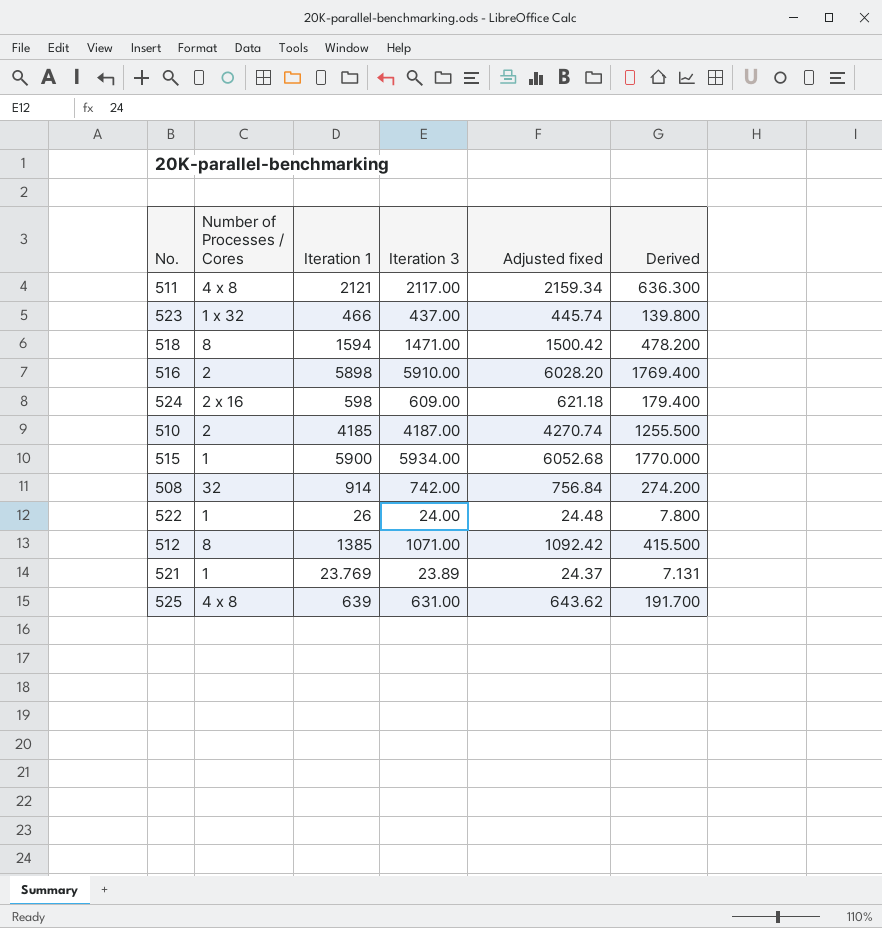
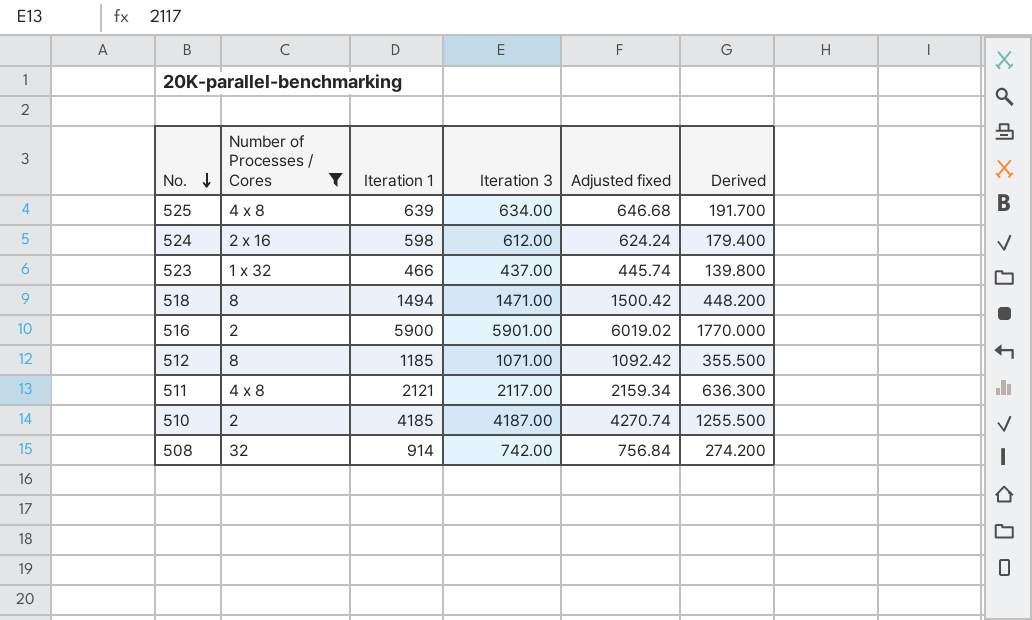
filter: none -> Number of Processes / Cores != 1
row order: none -> No. descending
525 | Iteration 3: 631.00 -> 634.00
525 | Adjusted fixed: 643.62 -> 646.68
524 | Iteration 3: 609.00 -> 612.00
524 | Adjusted fixed: 621.18 -> 624.24
518 | Iteration 1: 1594 -> 1494
518 | Derived: 478.200 -> 448.200
516 | Iteration 1: 5898 -> 5900
516 | Iteration 3: 5910.00 -> 5901.00
516 | Adjusted fixed: 6028.20 -> 6019.02
516 | Derived: 1769.400 -> 1770.000
512 | Iteration 1: 1385 -> 1185
512 | Derived: 415.500 -> 355.500

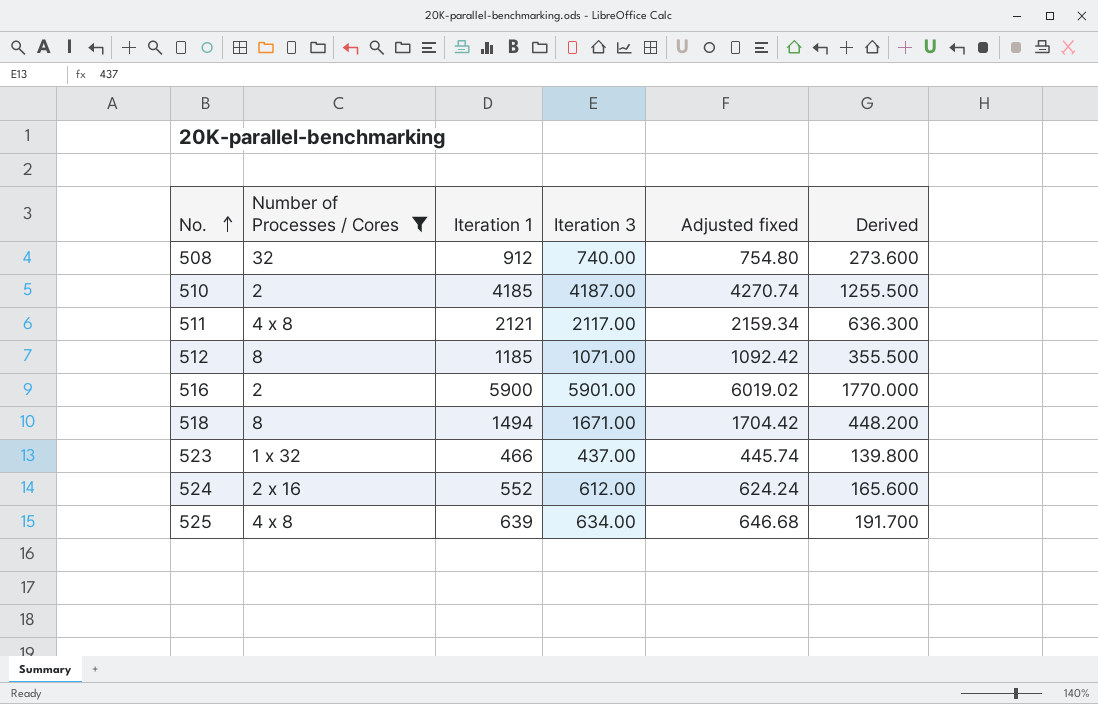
row order: No. descending -> No. ascending
508 | Iteration 1: 914 -> 912
508 | Iteration 3: 742.00 -> 740.00
508 | Adjusted fixed: 756.84 -> 754.80
508 | Derived: 274.200 -> 273.600
518 | Iteration 3: 1471.00 -> 1671.00
518 | Adjusted fixed: 1500.42 -> 1704.42
524 | Iteration 1: 598 -> 552
524 | Derived: 179.400 -> 165.600

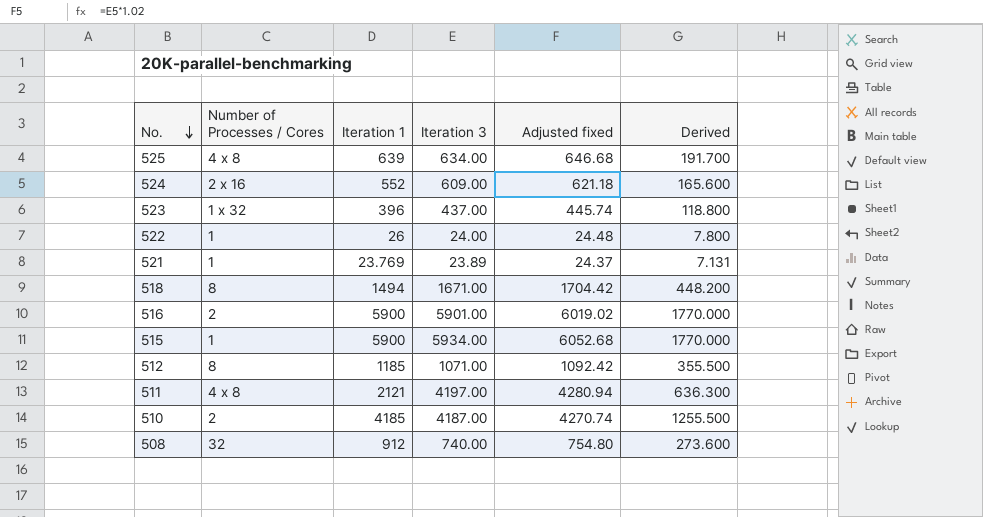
filter: Number of Processes / Cores != 1 -> none
row order: No. ascending -> No. descending
524 | Iteration 3: 612.00 -> 609.00
524 | Adjusted fixed: 624.24 -> 621.18
523 | Iteration 1: 466 -> 396
523 | Derived: 139.800 -> 118.800
511 | Iteration 3: 2117.00 -> 4197.00
511 | Adjusted fixed: 2159.34 -> 4280.94

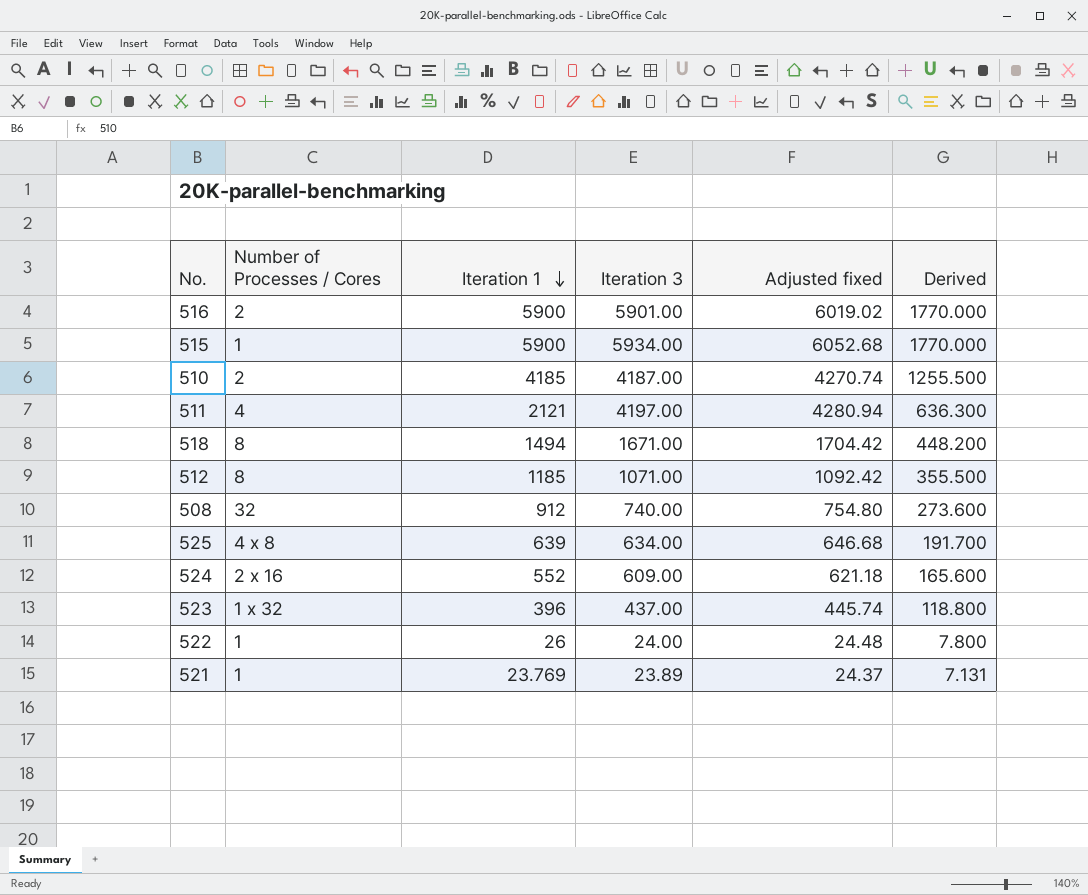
row order: No. descending -> Iteration 1 descending
511 | Number of Processes / Cores: 4 x 8 -> 4

